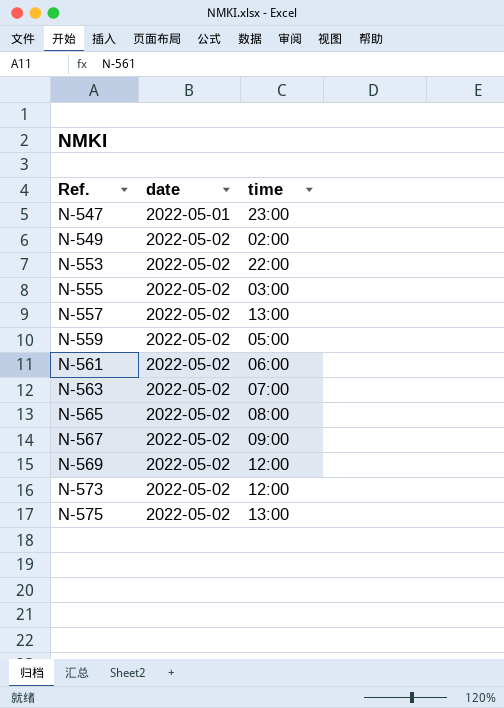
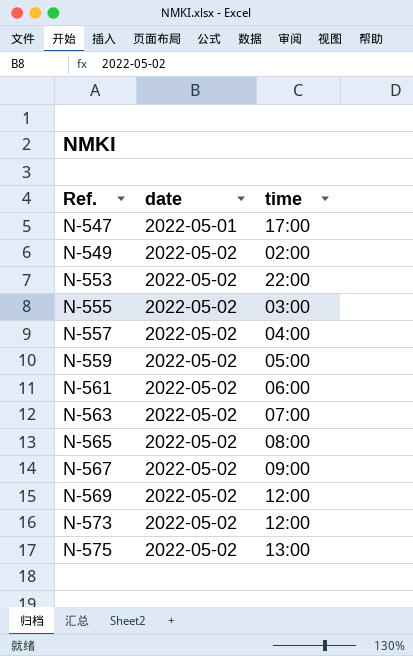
N-547 | time: 23:00 -> 17:00
N-557 | time: 13:00 -> 04:00

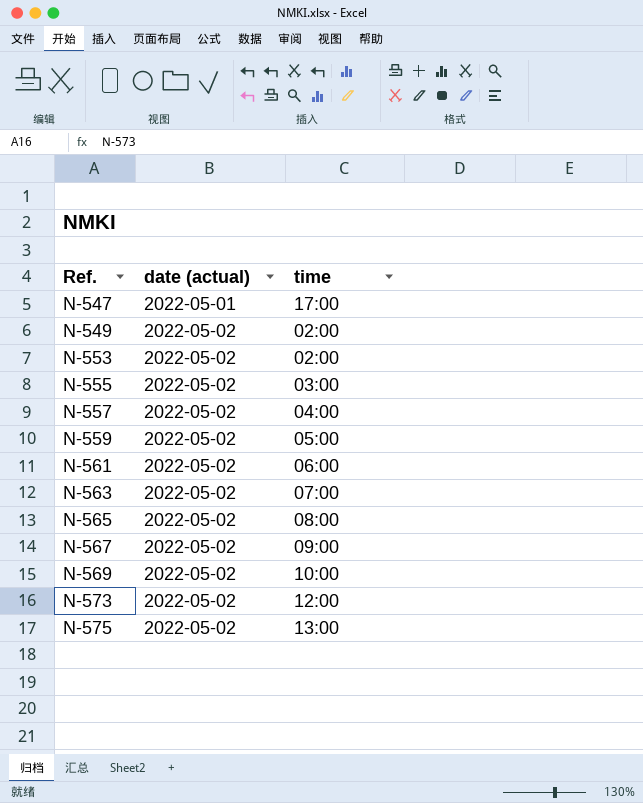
column name: date -> date (actual)
N-553 | time: 22:00 -> 02:00
N-569 | time: 12:00 -> 10:00

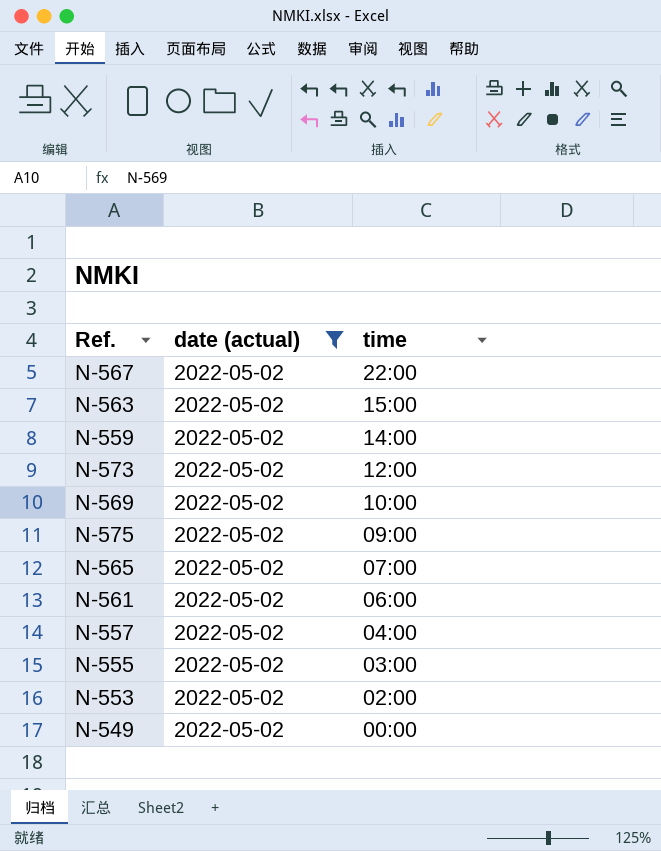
filter: none -> date (actual) = 2022-05-02
row order: Ref. ascending -> time descending
N-567 | time: 09:00 -> 22:00
N-563 | time: 07:00 -> 15:00
N-559 | time: 05:00 -> 14:00
N-575 | time: 13:00 -> 09:00
N-565 | time: 08:00 -> 07:00
N-549 | time: 02:00 -> 00:00

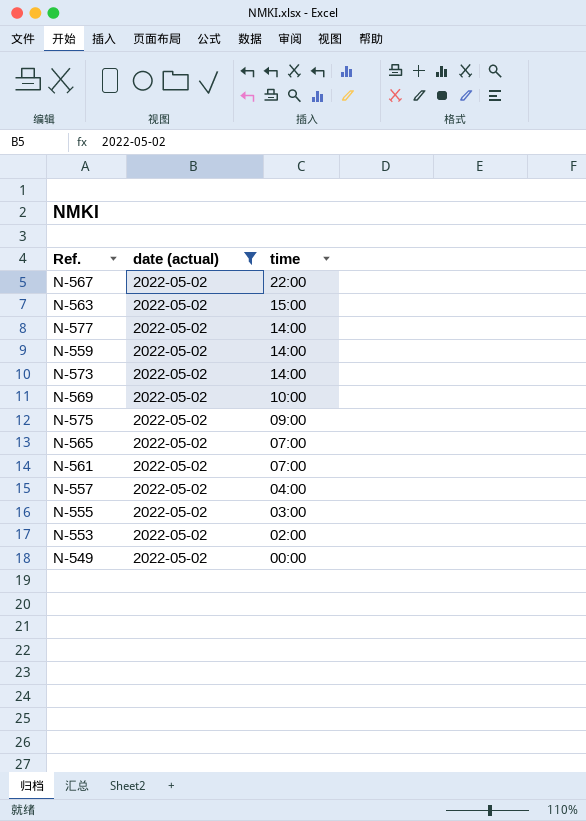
row N-577: none -> 2022-05-02 | 14:00
N-573 | time: 12:00 -> 14:00
N-561 | time: 06:00 -> 07:00

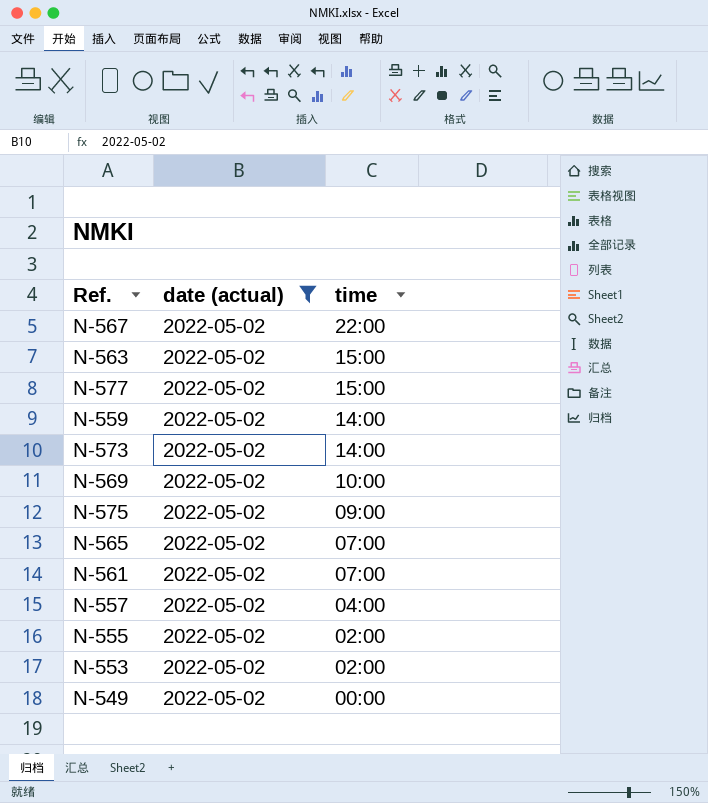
N-577 | time: 14:00 -> 15:00
N-555 | time: 03:00 -> 02:00

